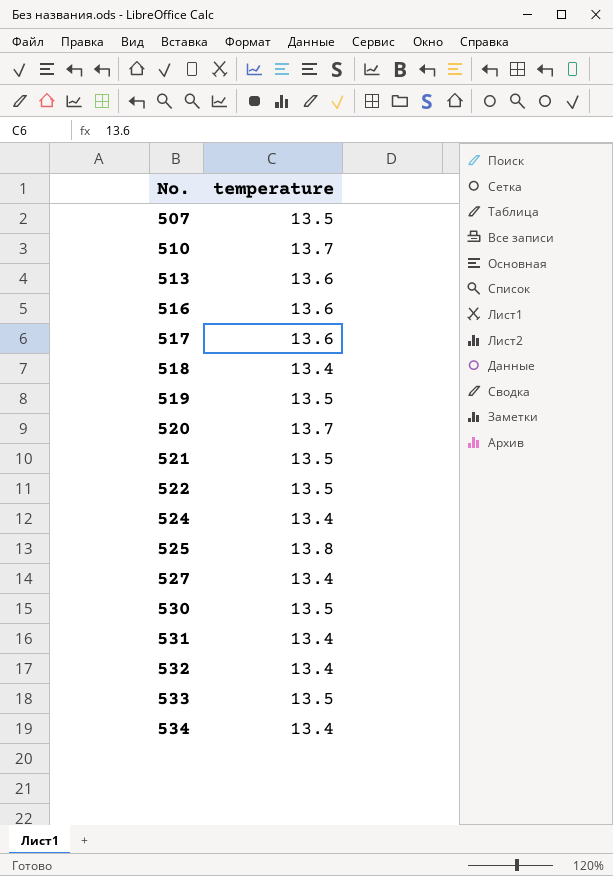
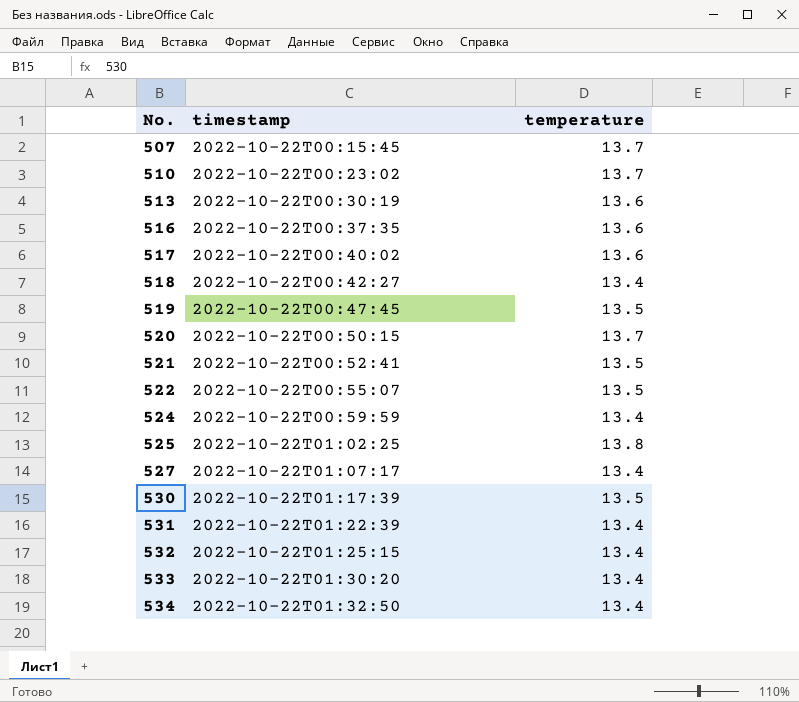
column timestamp | position: none -> 2
507 | temperature: 13.5 -> 13.7
533 | temperature: 13.5 -> 13.4

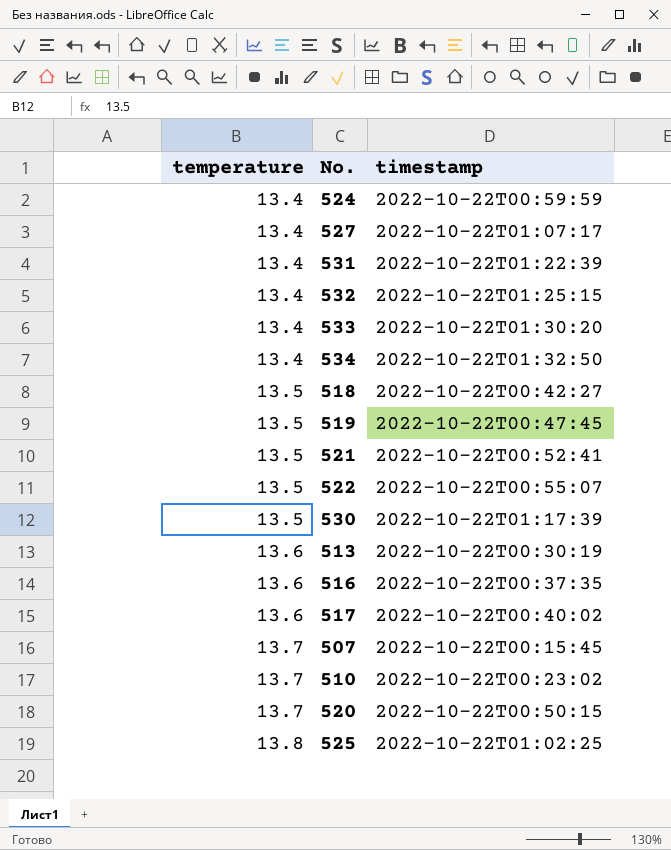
row order: No. ascending -> temperature ascending
column temperature | position: 3 -> 1
518 | temperature: 13.4 -> 13.5

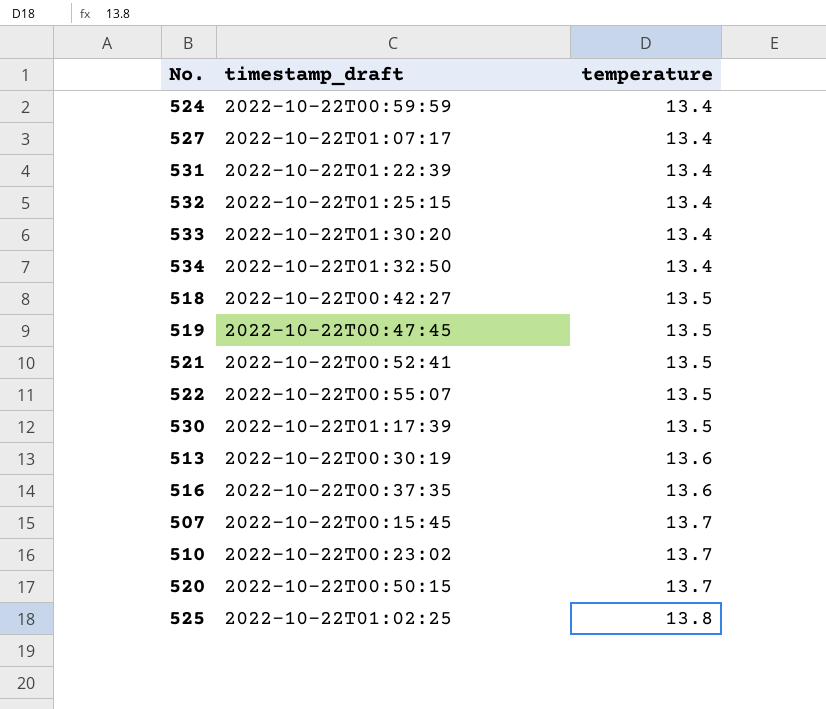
column name: timestamp -> timestamp_draft
column temperature | position: 1 -> 3
row 517: 13.6 | 2022-10-22T00:40:02 -> none

